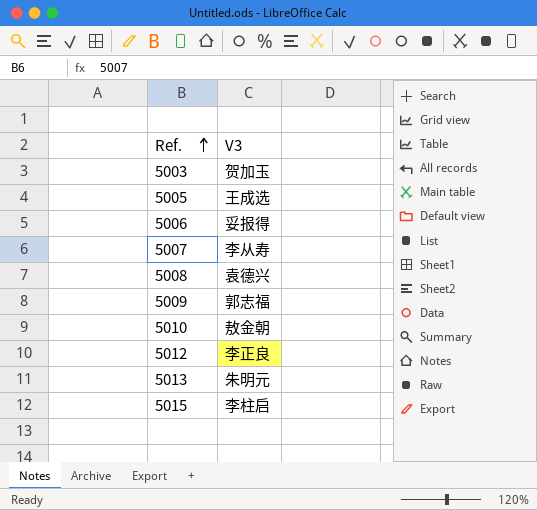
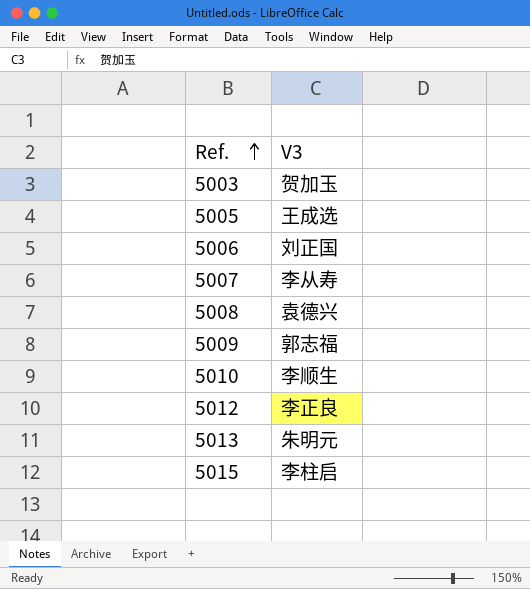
5006 | V3: 妥报得 -> 刘正国
5010 | V3: 敖金朝 -> 李顺生

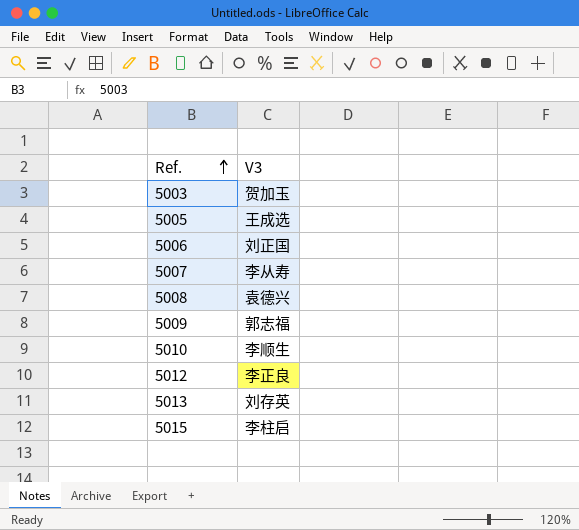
5013 | V3: 朱明元 -> 刘存英

